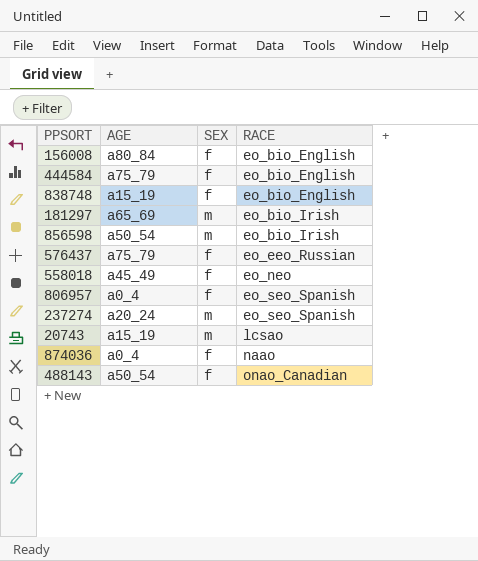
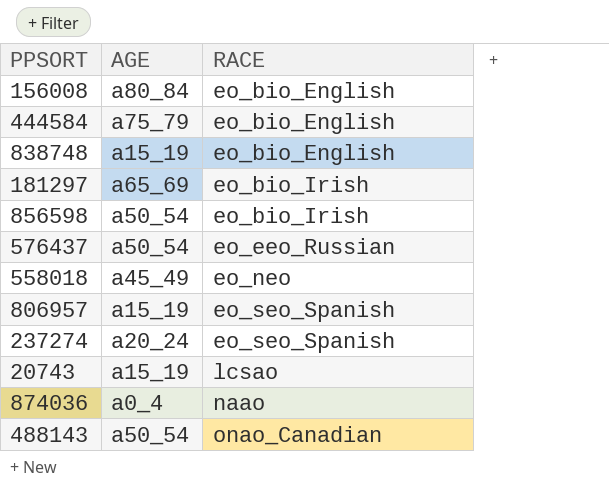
column SEX | position: 3 -> none
576437 | AGE: a75_79 -> a50_54
806957 | AGE: a0_4 -> a15_19

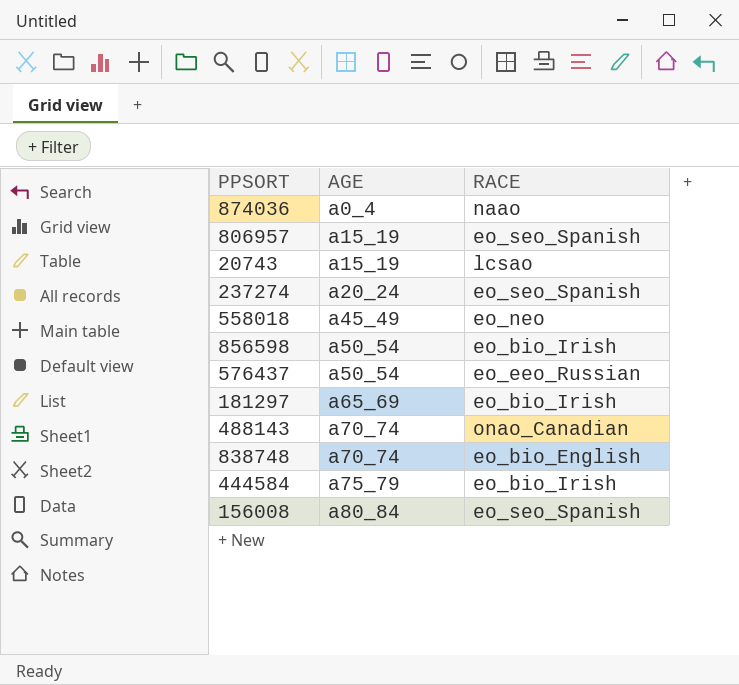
row order: RACE ascending -> AGE ascending
488143 | AGE: a50_54 -> a70_74
838748 | AGE: a15_19 -> a70_74
444584 | RACE: eo_bio_English -> eo_bio_Irish
156008 | RACE: eo_bio_English -> eo_seo_Spanish

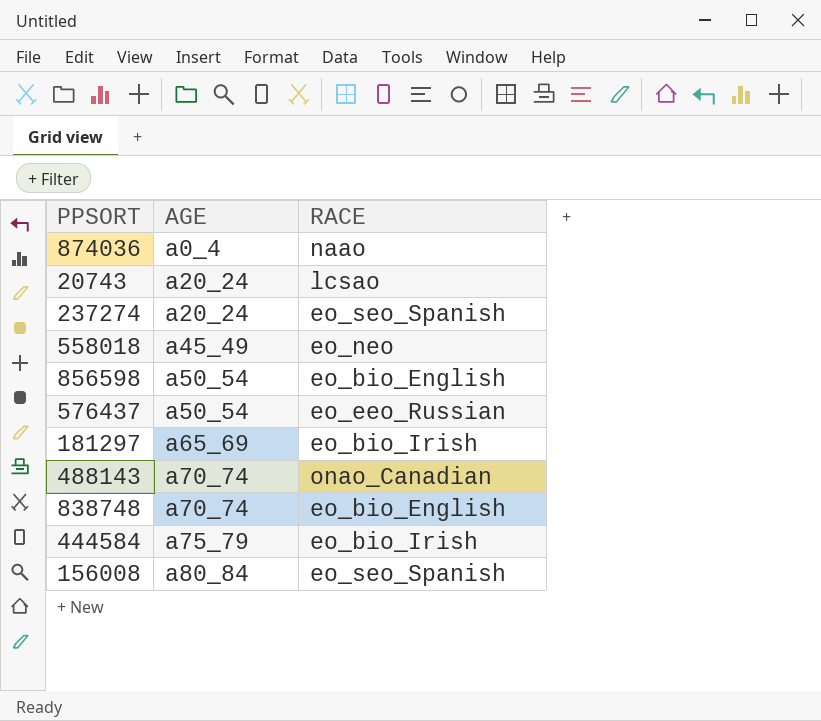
row 806957: a15_19 | eo_seo_Spanish -> none
20743 | AGE: a15_19 -> a20_24
856598 | RACE: eo_bio_Irish -> eo_bio_English

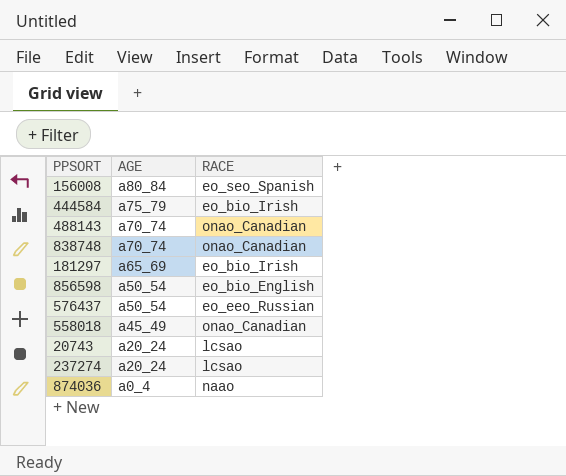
row order: AGE ascending -> AGE descending
838748 | RACE: eo_bio_English -> onao_Canadian
558018 | RACE: eo_neo -> onao_Canadian
237274 | RACE: eo_seo_Spanish -> lcsao

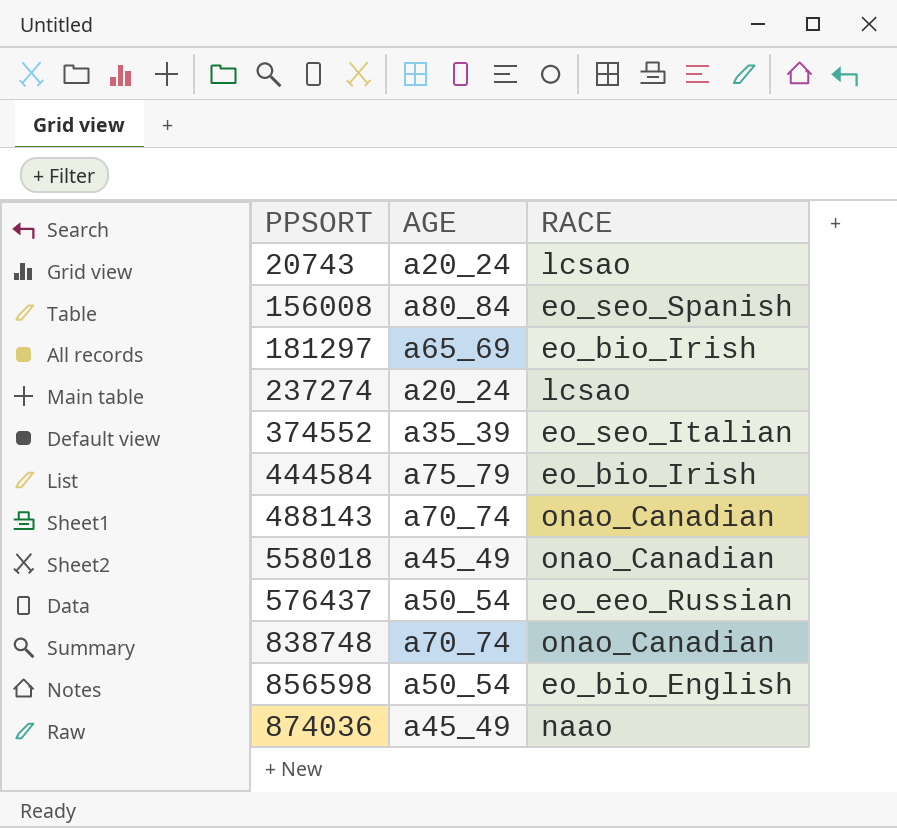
row order: AGE descending -> PPSORT ascending
row 374552: none -> a35_39 | eo_seo_Italian
874036 | AGE: a0_4 -> a45_49

